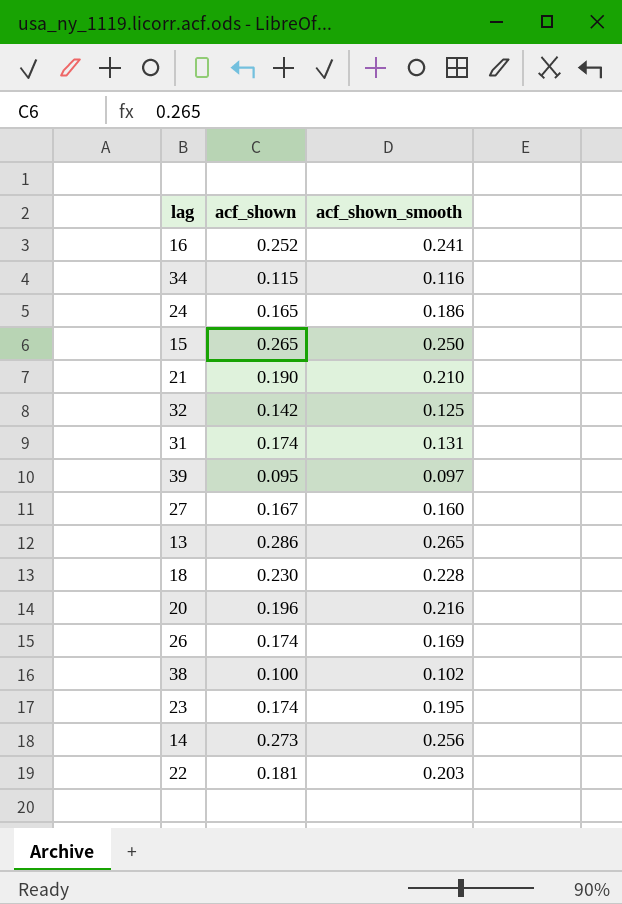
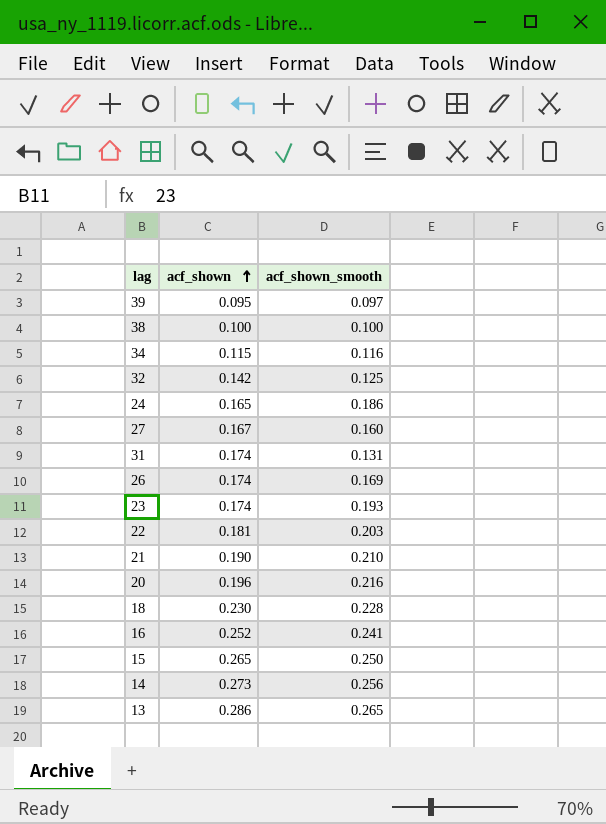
row order: none -> acf_shown ascending
38 | acf_shown_smooth: 0.102 -> 0.100
23 | acf_shown_smooth: 0.195 -> 0.193

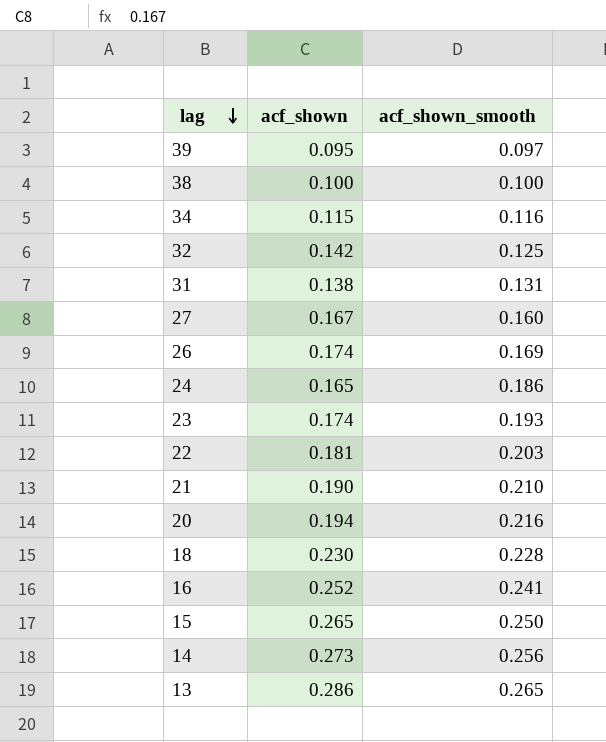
row order: acf_shown ascending -> lag descending
31 | acf_shown: 0.174 -> 0.138
20 | acf_shown: 0.196 -> 0.194

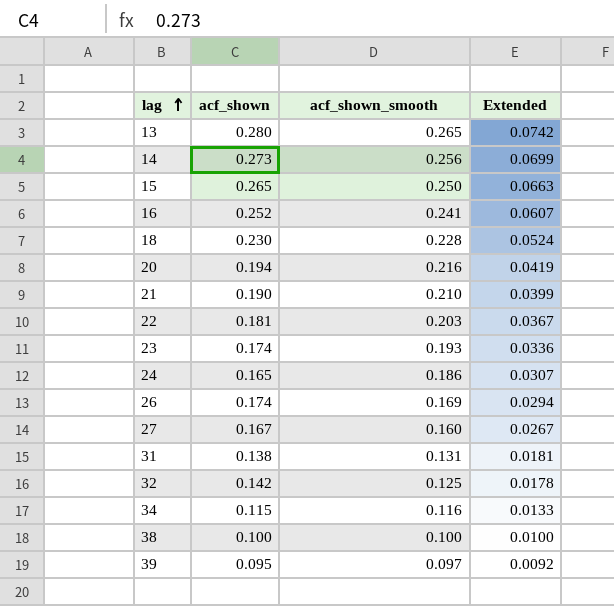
row order: lag descending -> lag ascending
column Extended | formula: none -> [acf_shown] * [acf_shown_smooth]
13 | acf_shown: 0.286 -> 0.280

